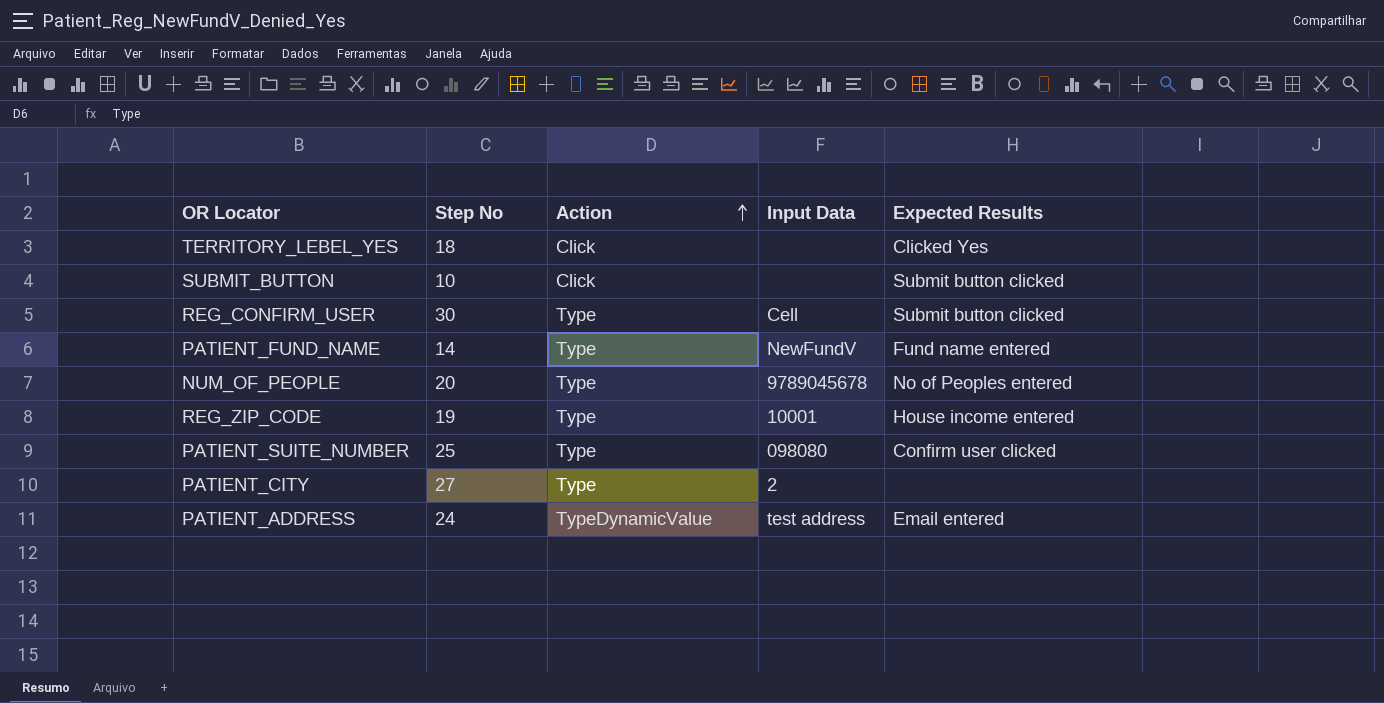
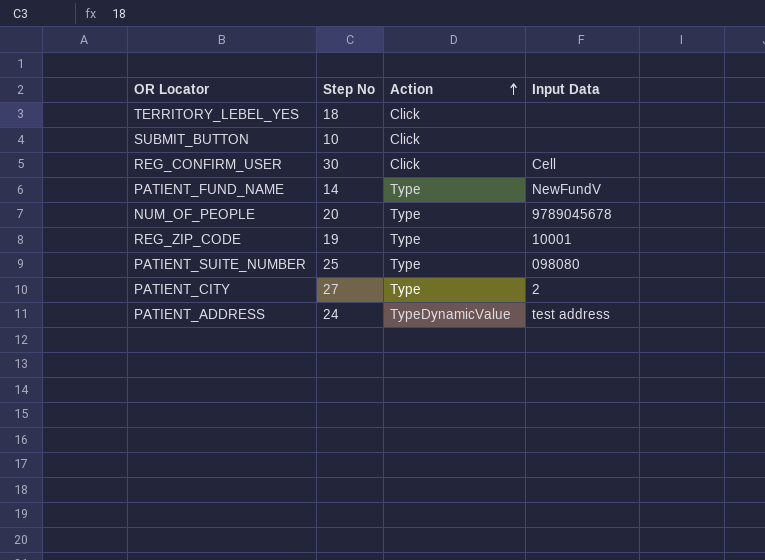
column Expected Results | position: 5 -> none
REG_CONFIRM_USER | Action: Type -> Click

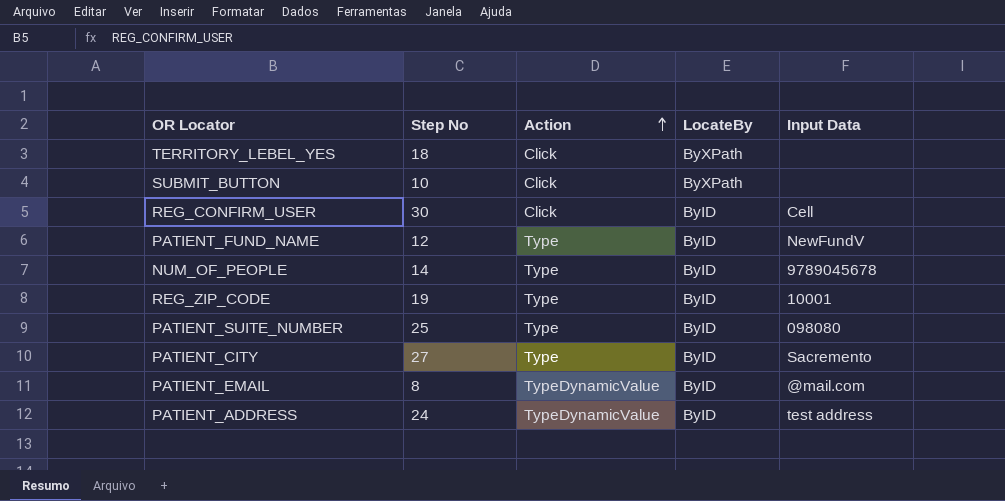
column LocateBy | position: none -> 4
PATIENT_FUND_NAME | Step No: 14 -> 12
NUM_OF_PEOPLE | Step No: 20 -> 14
PATIENT_CITY | Input Data: 2 -> Sacremento
row PATIENT_EMAIL: none -> 8 | TypeDynamicValue | ByID | @mail.com

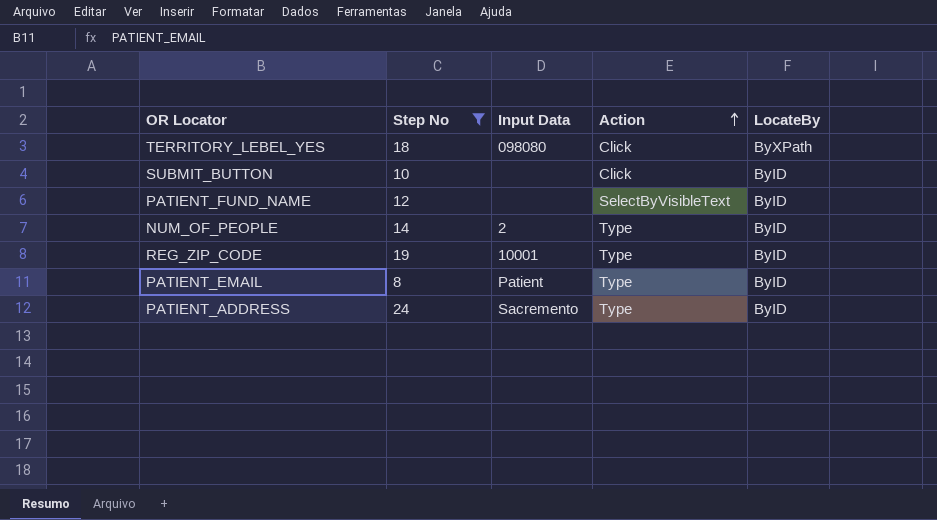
filter: none -> Step No <= 24
column Input Data | position: 5 -> 3
TERRITORY_LEBEL_YES | Input Data: none -> 098080
SUBMIT_BUTTON | LocateBy: ByXPath -> ByID
PATIENT_FUND_NAME | Input Data: NewFundV -> none
PATIENT_FUND_NAME | Action: Type -> SelectByVisibleText
NUM_OF_PEOPLE | Input Data: 9789045678 -> 2
PATIENT_EMAIL | Input Data: @mail.com -> Patient
PATIENT_EMAIL | Action: TypeDynamicValue -> Type
PATIENT_ADDRESS | Input Data: test address -> Sacremento
PATIENT_ADDRESS | Action: TypeDynamicValue -> Type

